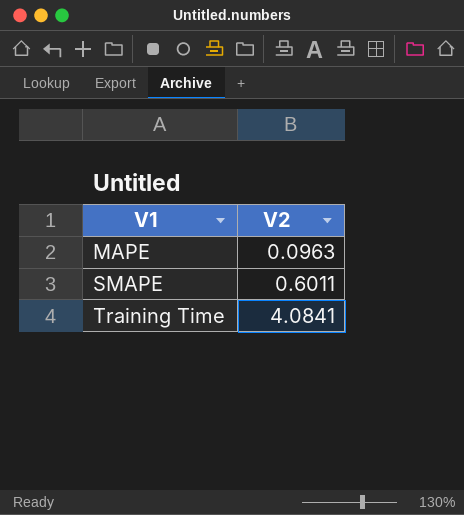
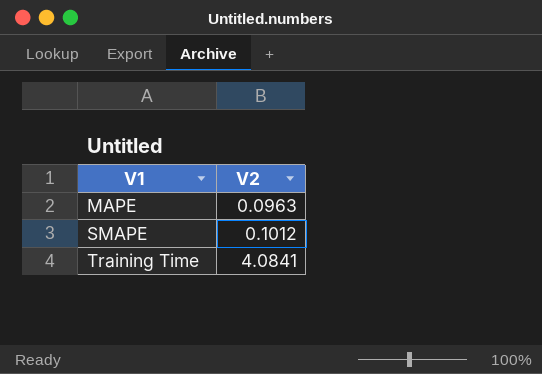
SMAPE | V2: 0.6011 -> 0.1012

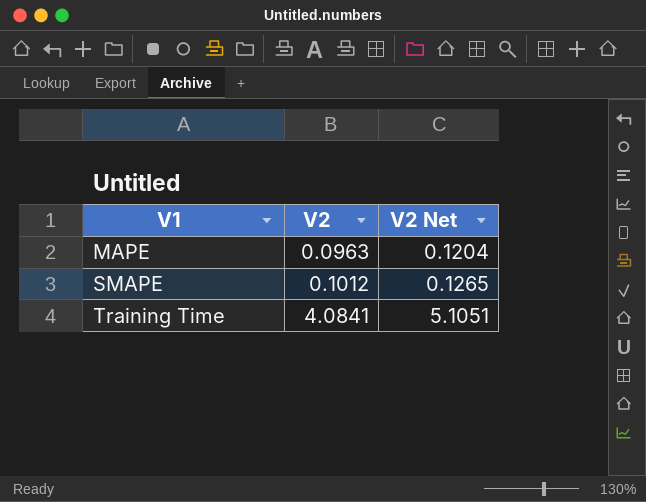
column V2 Net | formula: none -> [V2] * 1.25

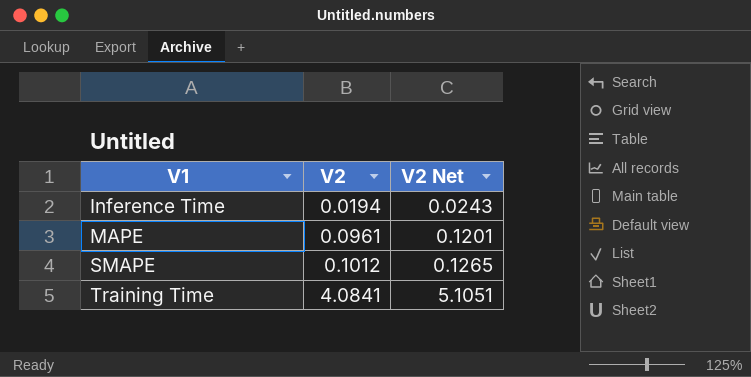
row Inference Time: none -> 0.0194 | 0.0243
MAPE | V2: 0.0963 -> 0.0961
MAPE | V2 Net: 0.1204 -> 0.1201

